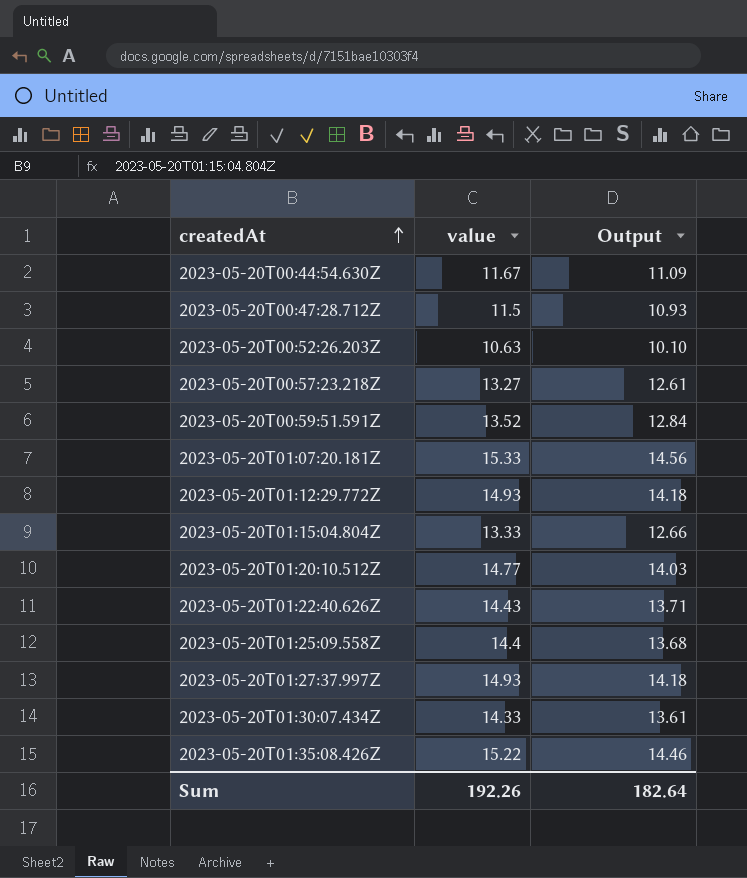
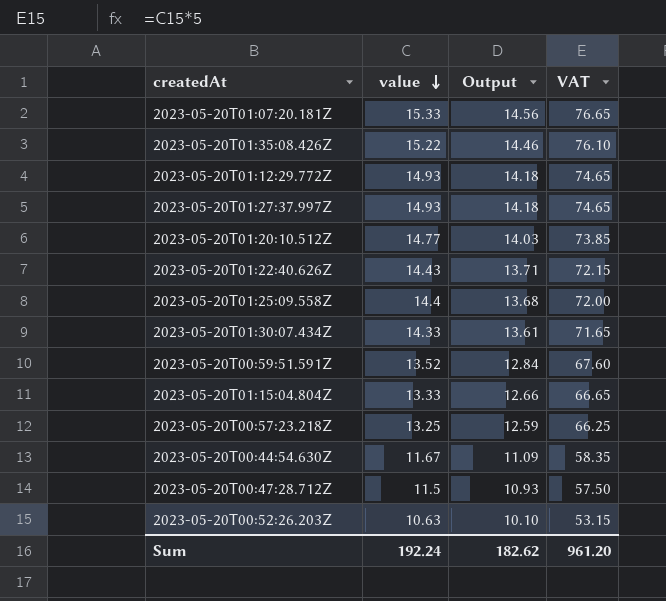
row order: createdAt ascending -> value descending
column VAT | formula: none -> [value] * 5
2023-05-20T00:57:23.218Z | value: 13.27 -> 13.25
2023-05-20T00:57:23.218Z | Output: 12.61 -> 12.59
Sum | value: 192.26 -> 192.24
Sum | Output: 182.64 -> 182.62

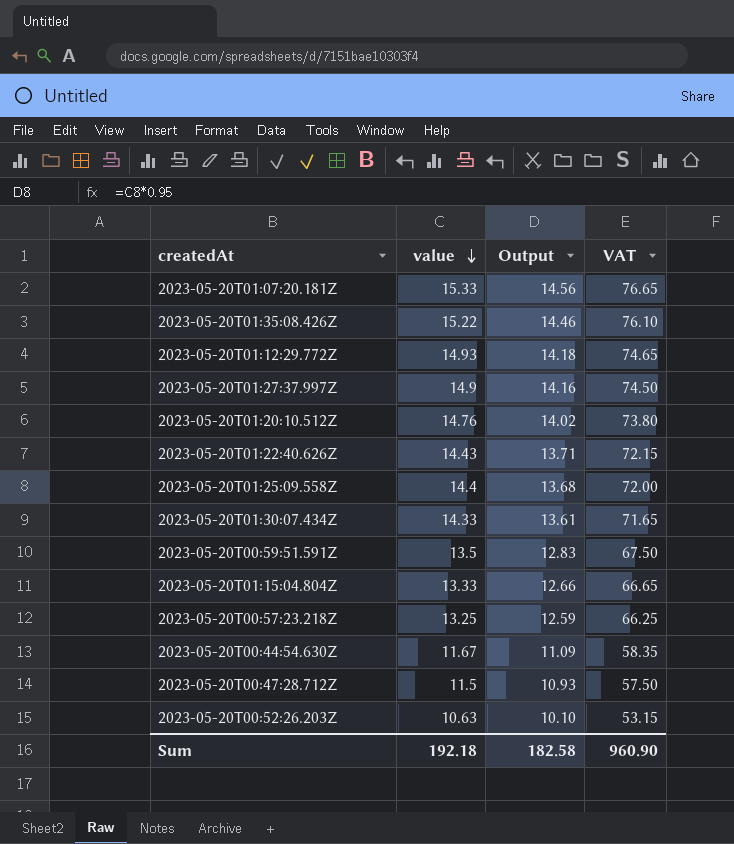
2023-05-20T01:27:37.997Z | value: 14.93 -> 14.9
2023-05-20T01:27:37.997Z | Output: 14.18 -> 14.16
2023-05-20T01:27:37.997Z | VAT: 74.65 -> 74.50
2023-05-20T01:20:10.512Z | value: 14.77 -> 14.76
2023-05-20T01:20:10.512Z | Output: 14.03 -> 14.02
2023-05-20T01:20:10.512Z | VAT: 73.85 -> 73.80
2023-05-20T00:59:51.591Z | value: 13.52 -> 13.5
2023-05-20T00:59:51.591Z | Output: 12.84 -> 12.83
2023-05-20T00:59:51.591Z | VAT: 67.60 -> 67.50
Sum | value: 192.24 -> 192.18
Sum | Output: 182.62 -> 182.58
Sum | VAT: 961.20 -> 960.90

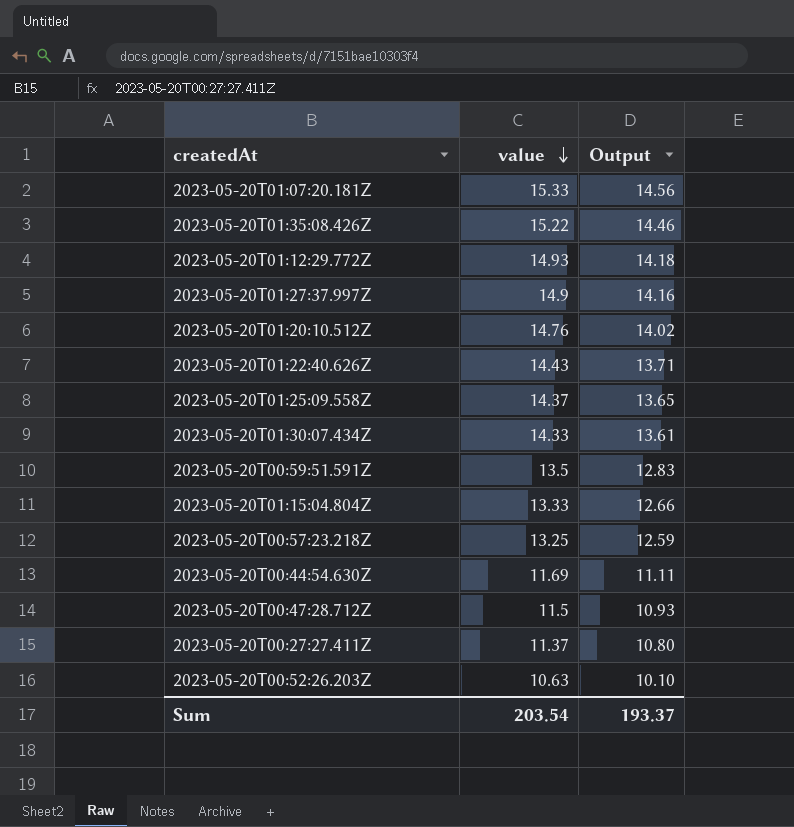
column VAT | formula: [value] * 5 -> none
2023-05-20T01:25:09.558Z | value: 14.4 -> 14.37
2023-05-20T01:25:09.558Z | Output: 13.68 -> 13.65
2023-05-20T00:44:54.630Z | value: 11.67 -> 11.69
2023-05-20T00:44:54.630Z | Output: 11.09 -> 11.11
row 2023-05-20T00:27:27.411Z: none -> 11.37 | 10.80
Sum | value: 192.18 -> 203.54
Sum | Output: 182.58 -> 193.37

